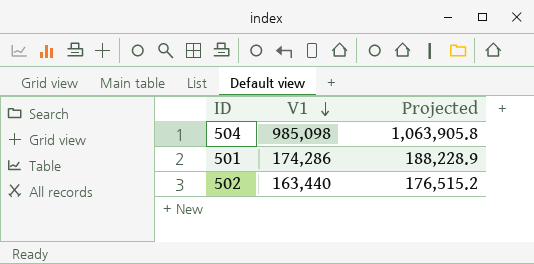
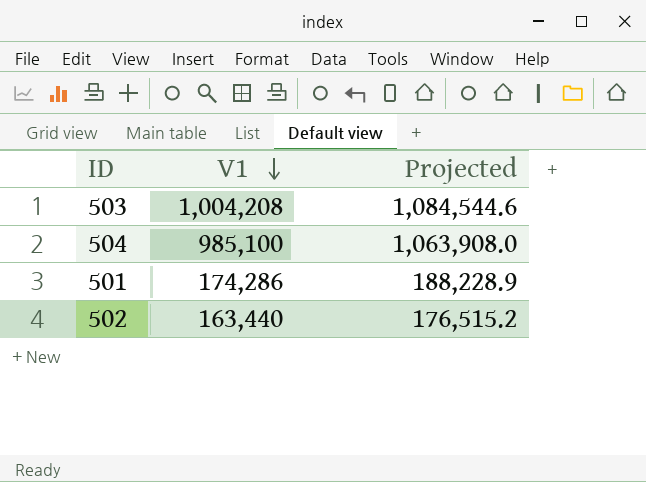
row 503: none -> 1,004,208 | 1,084,544.6
504 | V1: 985,098 -> 985,100
504 | Projected: 1,063,905.8 -> 1,063,908.0

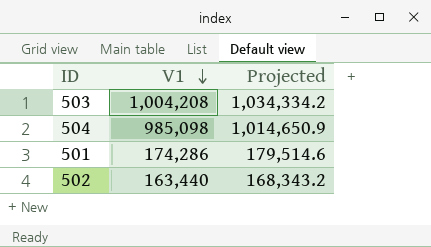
column Projected | formula: [V1] * 1.08 -> [V1] * 1.03
504 | V1: 985,100 -> 985,098

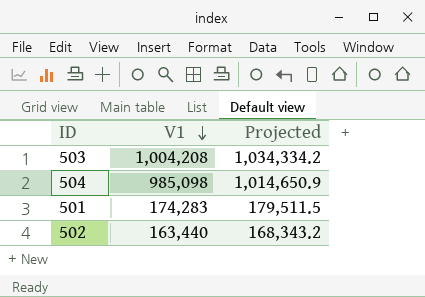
501 | V1: 174,286 -> 174,283
501 | Projected: 179,514.6 -> 179,511.5

